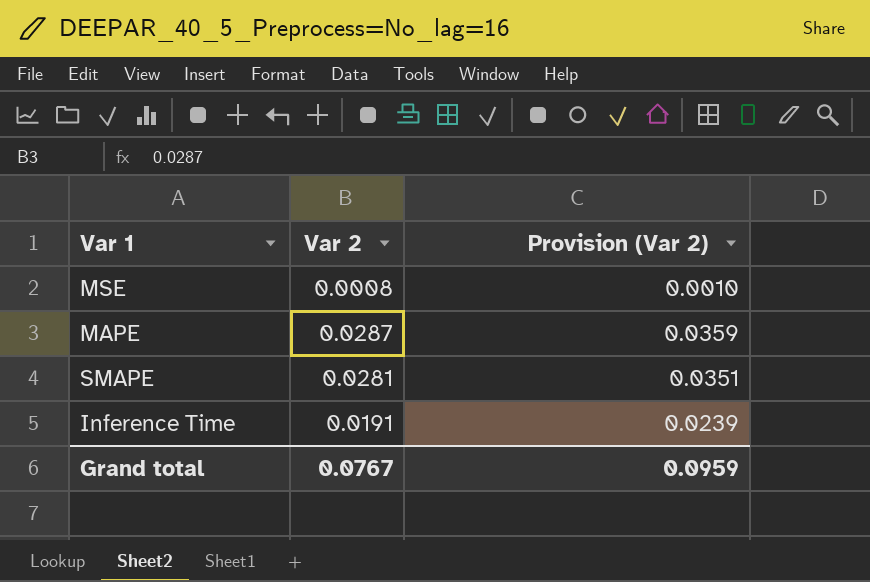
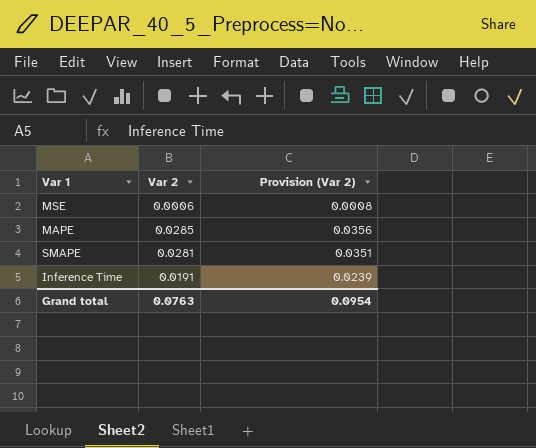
MSE | Var 2: 0.0008 -> 0.0006
MSE | Provision (Var 2): 0.0010 -> 0.0008
MAPE | Var 2: 0.0287 -> 0.0285
MAPE | Provision (Var 2): 0.0359 -> 0.0356
Grand total | Var 2: 0.0767 -> 0.0763
Grand total | Provision (Var 2): 0.0959 -> 0.0954

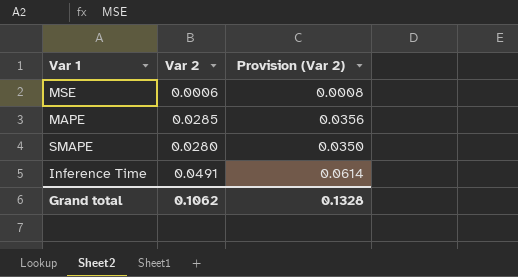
SMAPE | Var 2: 0.0281 -> 0.0280
SMAPE | Provision (Var 2): 0.0351 -> 0.0350
Inference Time | Var 2: 0.0191 -> 0.0491
Inference Time | Provision (Var 2): 0.0239 -> 0.0614
Grand total | Var 2: 0.0763 -> 0.1062
Grand total | Provision (Var 2): 0.0954 -> 0.1328

